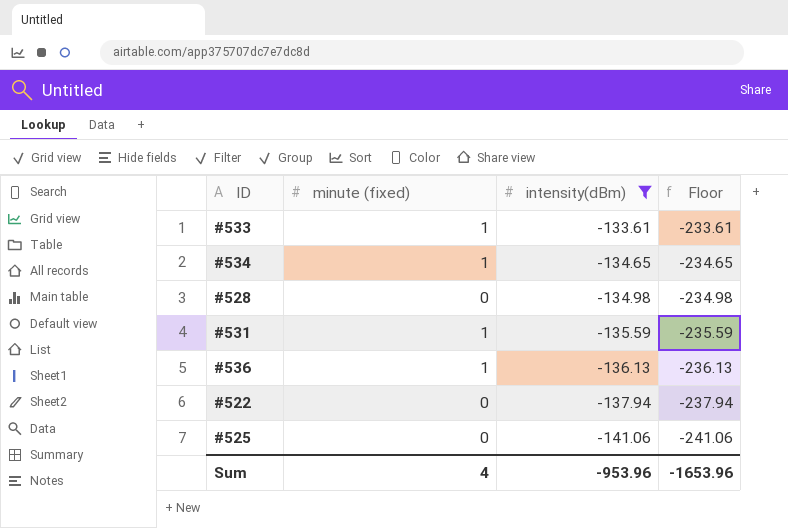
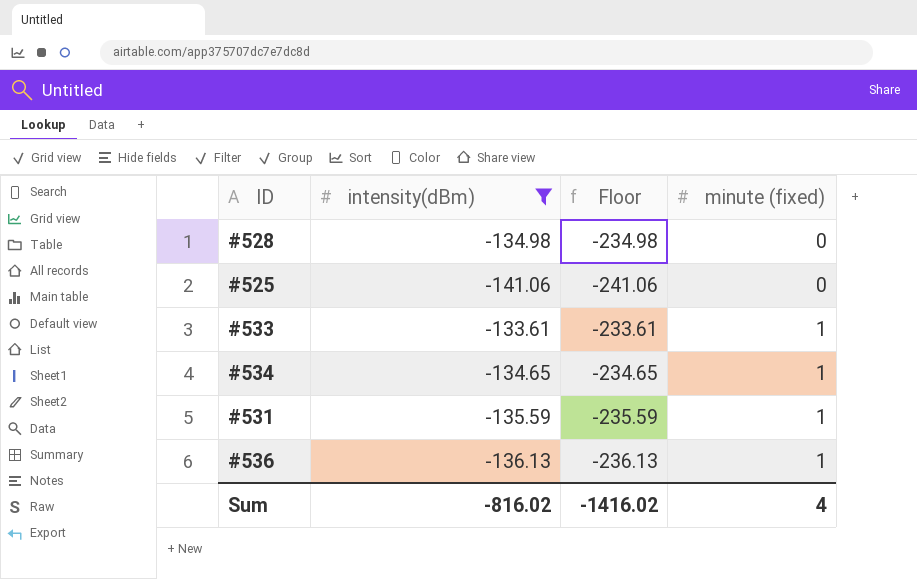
row order: intensity(dBm) descending -> minute (fixed) ascending
column minute (fixed) | position: 2 -> 4
row #522: 0 | -137.94 | -237.94 -> none
Sum | intensity(dBm): -953.96 -> -816.02
Sum | Floor: -1653.96 -> -1416.02

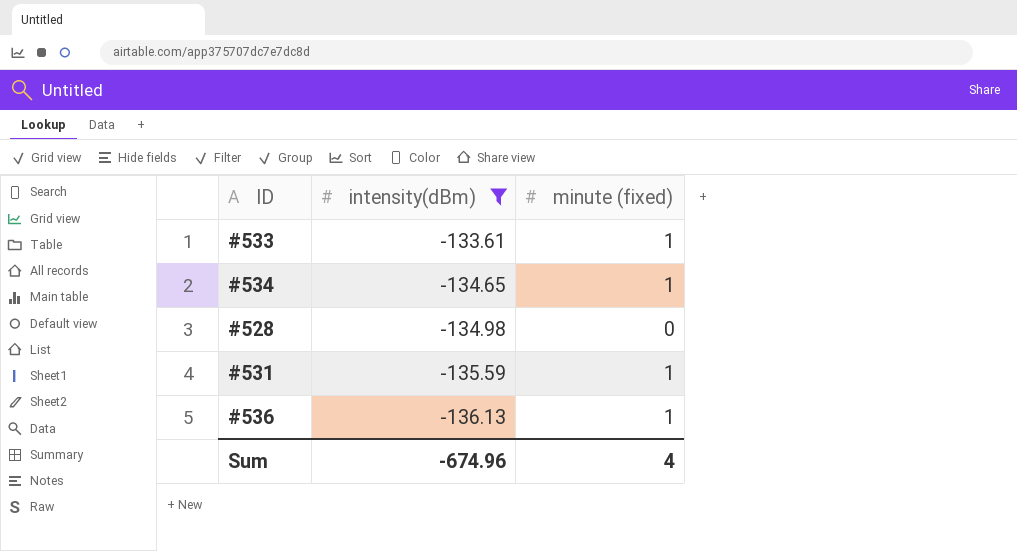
row order: minute (fixed) ascending -> intensity(dBm) descending
column Floor | formula: [intensity(dBm)] - 100 -> none
row #525: -141.06 | -241.06 | 0 -> none
Sum | intensity(dBm): -816.02 -> -674.96

